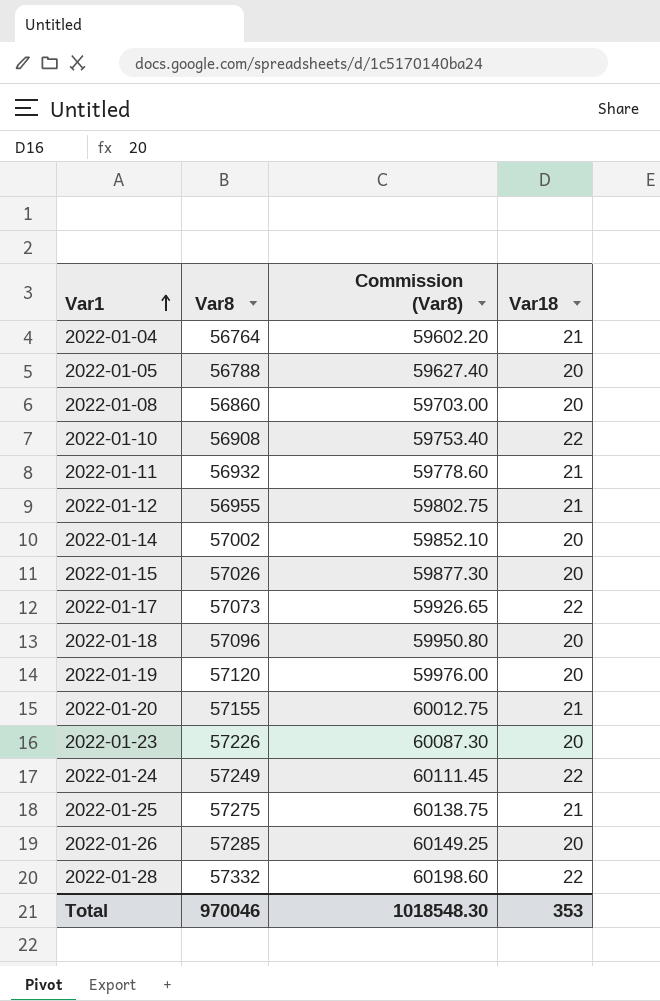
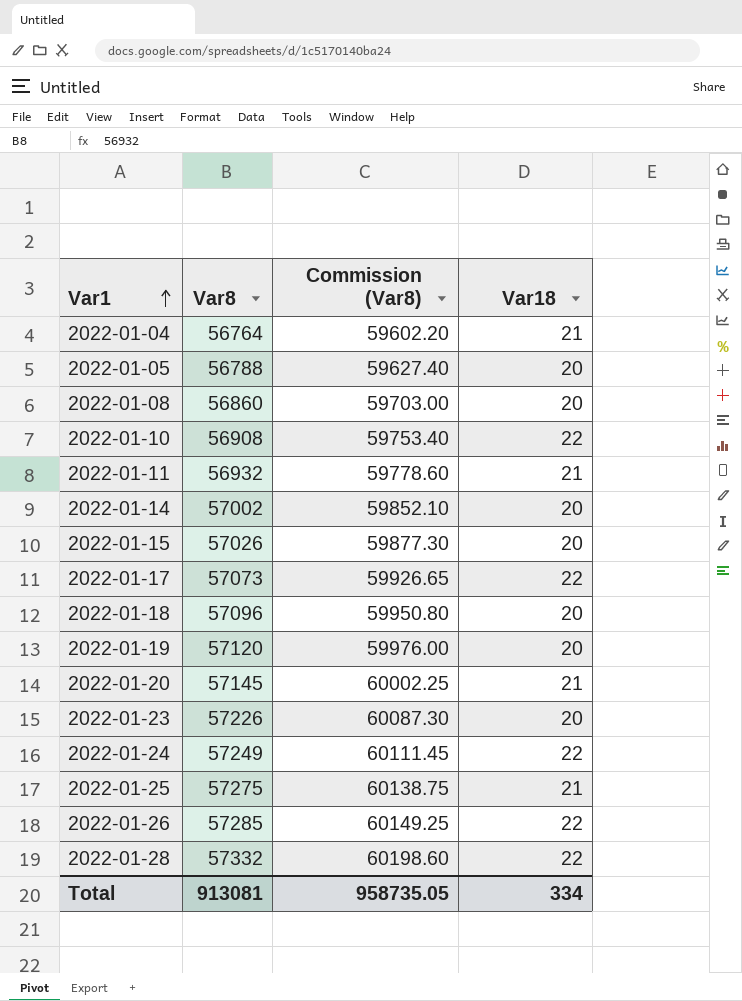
row 2022-01-12: 56955 | 59802.75 | 21 -> none
2022-01-20 | Var8: 57155 -> 57145
2022-01-20 | Commission (Var8): 60012.75 -> 60002.25
2022-01-26 | Var18: 20 -> 22
Total | Var8: 970046 -> 913081
Total | Commission (Var8): 1018548.30 -> 958735.05
Total | Var18: 353 -> 334

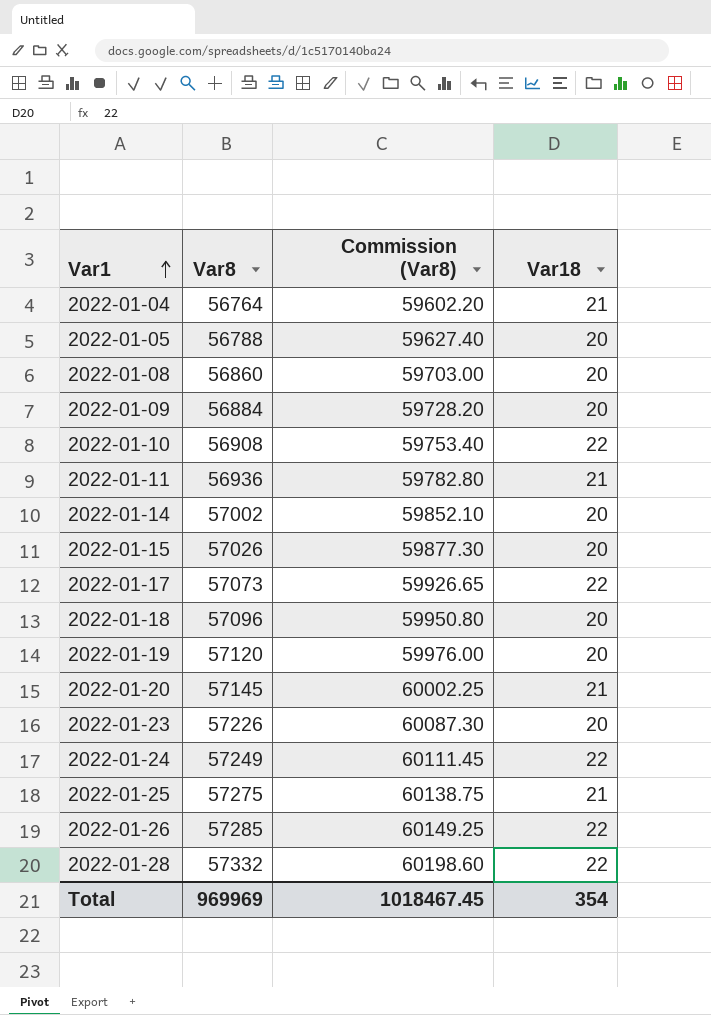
row 2022-01-09: none -> 56884 | 59728.20 | 20
2022-01-11 | Var8: 56932 -> 56936
2022-01-11 | Commission (Var8): 59778.60 -> 59782.80
Total | Var8: 913081 -> 969969
Total | Commission (Var8): 958735.05 -> 1018467.45
Total | Var18: 334 -> 354

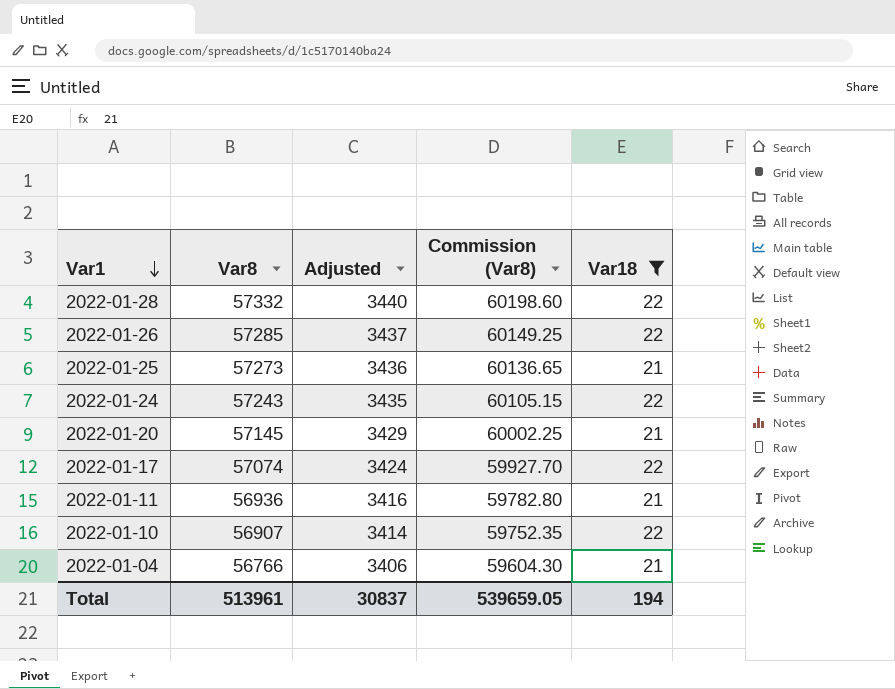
filter: none -> Var18 != 20
row order: Var1 ascending -> Var1 descending
column Adjusted | formula: none -> [Var8] * 0.06
2022-01-25 | Var8: 57275 -> 57273
2022-01-25 | Commission (Var8): 60138.75 -> 60136.65
2022-01-24 | Var8: 57249 -> 57243
2022-01-24 | Commission (Var8): 60111.45 -> 60105.15
2022-01-17 | Var8: 57073 -> 57074
2022-01-17 | Commission (Var8): 59926.65 -> 59927.70
2022-01-10 | Var8: 56908 -> 56907
2022-01-10 | Commission (Var8): 59753.40 -> 59752.35
2022-01-04 | Var8: 56764 -> 56766
2022-01-04 | Commission (Var8): 59602.20 -> 59604.30
Total | Var8: 969969 -> 513961
Total | Commission (Var8): 1018467.45 -> 539659.05
Total | Var18: 354 -> 194

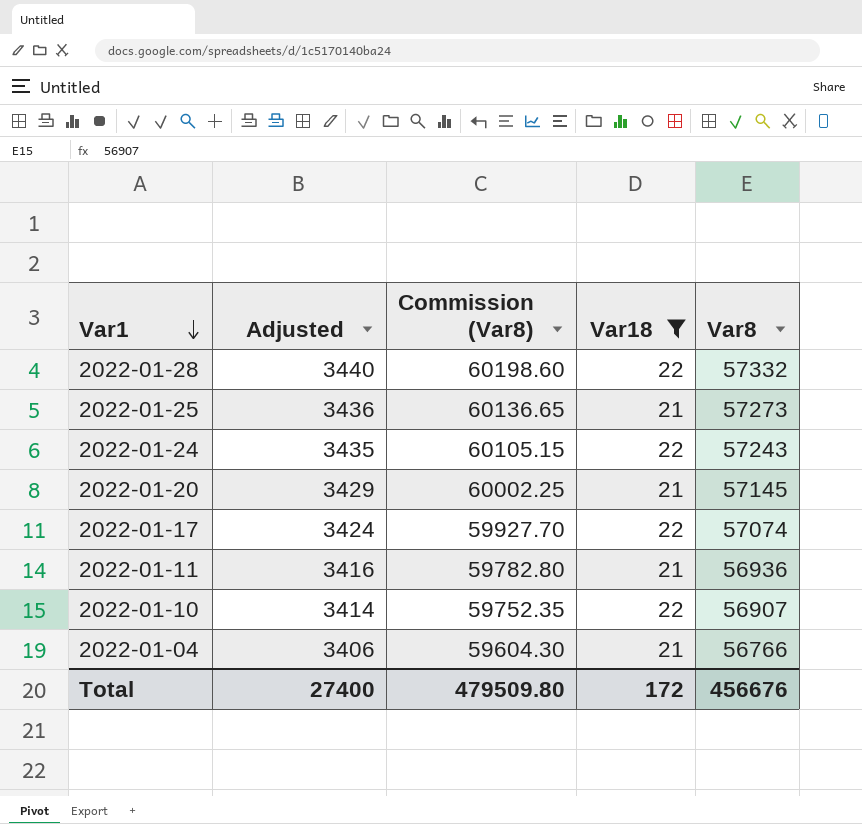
column Var8 | position: 2 -> 5
row 2022-01-26: 57285 | 3437 | 60149.25 | 22 -> none
Total | Adjusted: 30837 -> 27400
Total | Commission (Var8): 539659.05 -> 479509.80
Total | Var18: 194 -> 172
Total | Var8: 513961 -> 456676

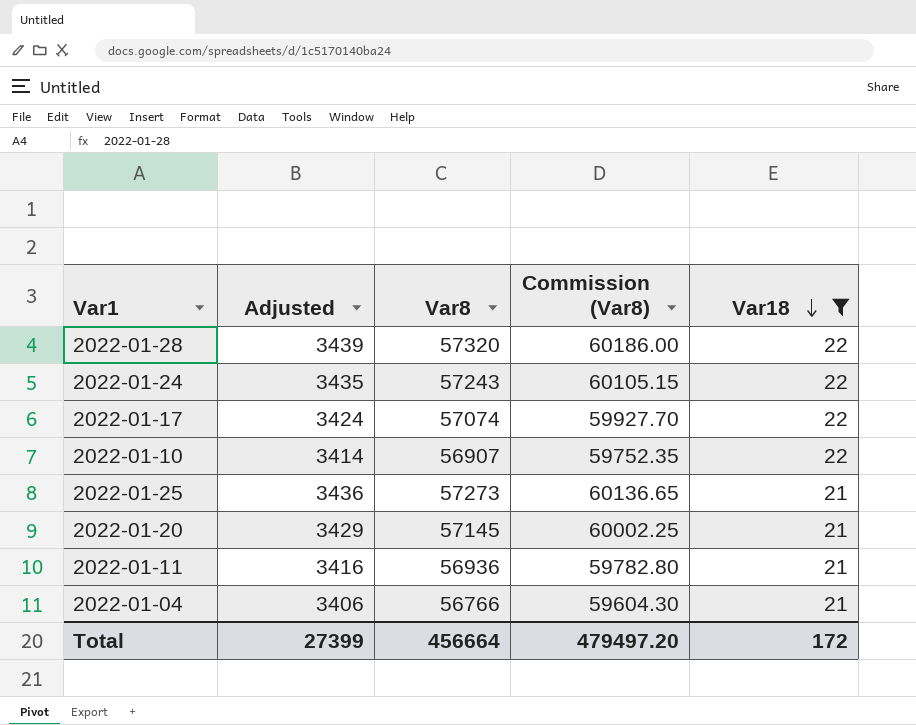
row order: Var1 descending -> Var18 descending
column Var8 | position: 5 -> 3
2022-01-28 | Adjusted: 3440 -> 3439
2022-01-28 | Var8: 57332 -> 57320
2022-01-28 | Commission (Var8): 60198.60 -> 60186.00
Total | Adjusted: 27400 -> 27399
Total | Var8: 456676 -> 456664
Total | Commission (Var8): 479509.80 -> 479497.20

